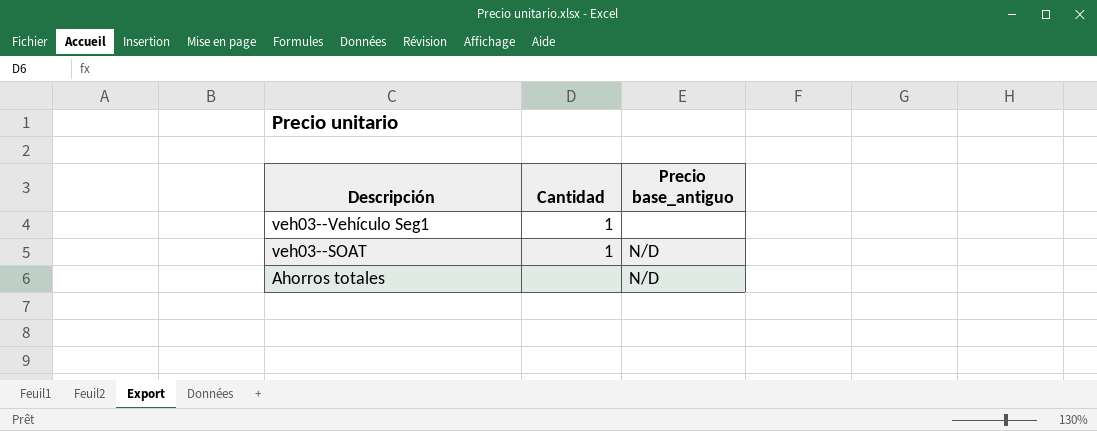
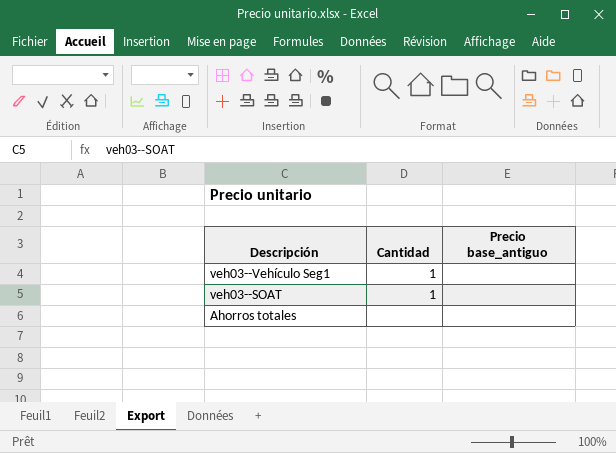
veh03--SOAT | Precio base_antiguo: N/D -> none
Ahorros totales | Precio base_antiguo: N/D -> none

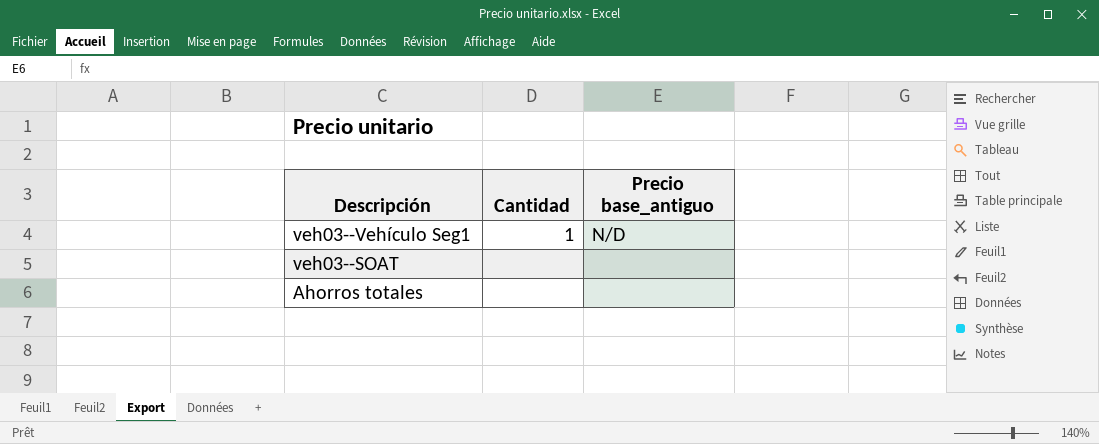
veh03--Vehículo Seg1 | Precio base_antiguo: none -> N/D
veh03--SOAT | Cantidad: 1 -> none

